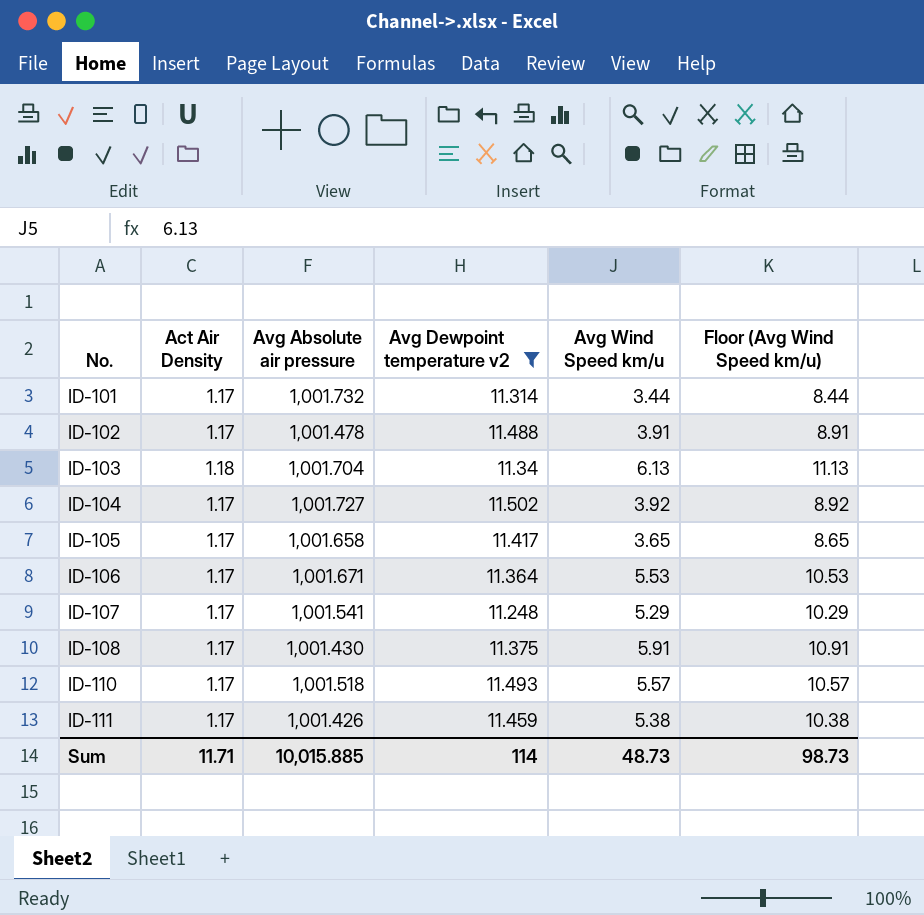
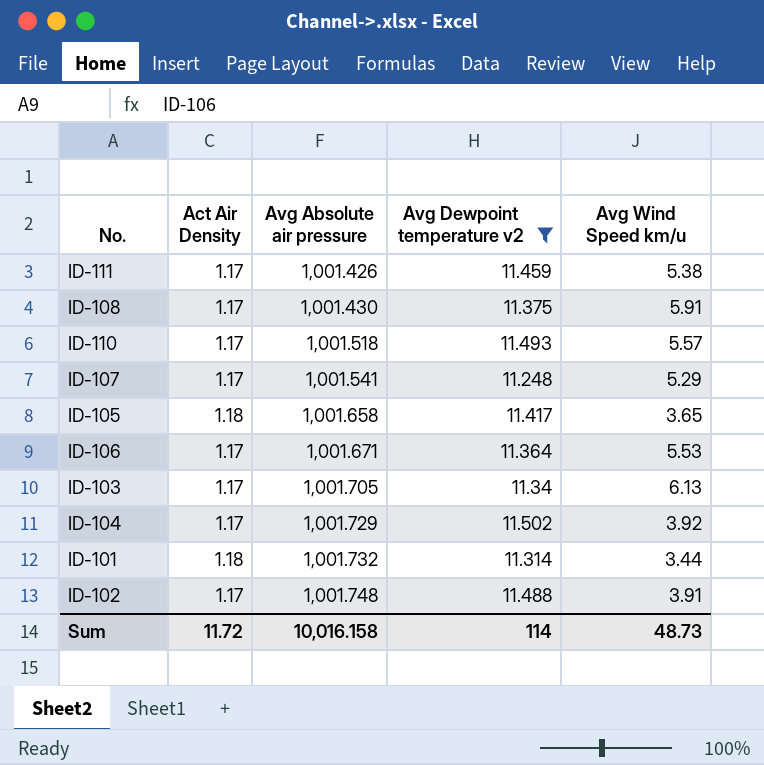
row order: No. ascending -> Avg Absolute air pressure ascending
column Floor (Avg Wind Speed km/u) | formula: [Avg Wind Speed km/u] + 5 -> none
ID-105 | Act Air Density: 1.17 -> 1.18
ID-103 | Act Air Density: 1.18 -> 1.17
ID-103 | Avg Absolute air pressure: 1,001.704 -> 1,001.705
ID-104 | Avg Absolute air pressure: 1,001.727 -> 1,001.729
ID-101 | Act Air Density: 1.17 -> 1.18
ID-102 | Avg Absolute air pressure: 1,001.478 -> 1,001.748
Sum | Act Air Density: 11.71 -> 11.72
Sum | Avg Absolute air pressure: 10,015.885 -> 10,016.158

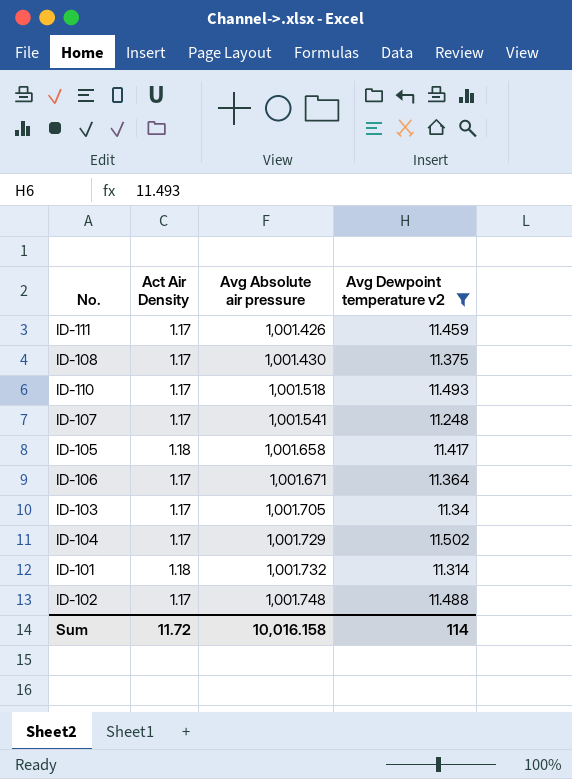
column Avg Wind Speed km/u | position: 5 -> none

